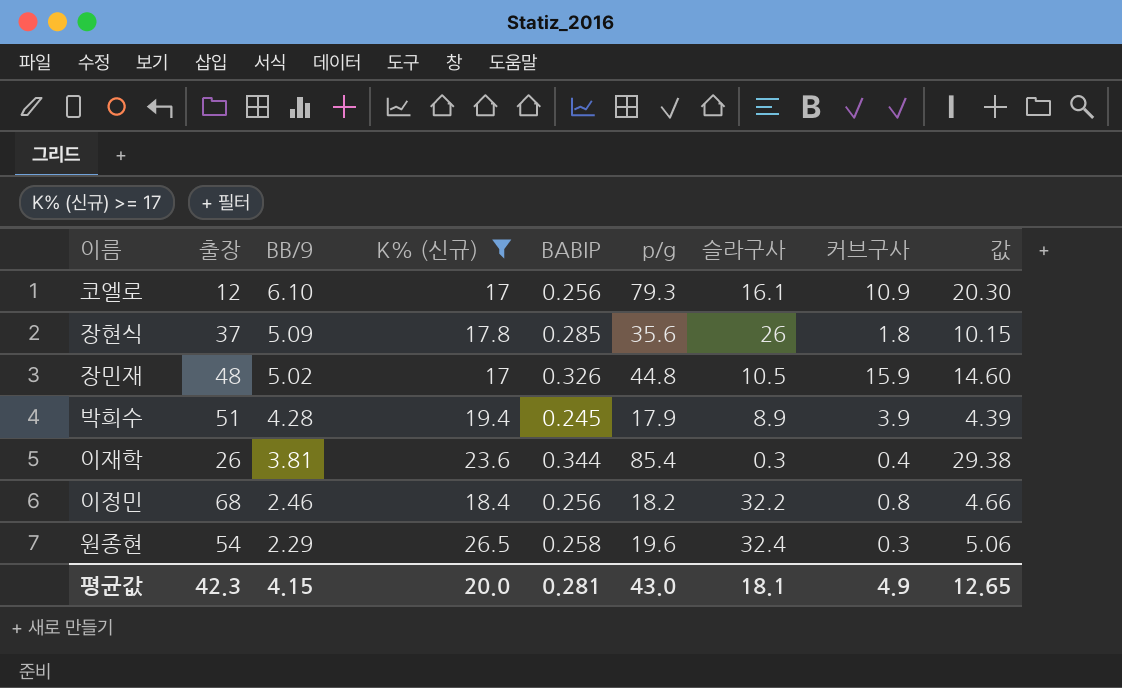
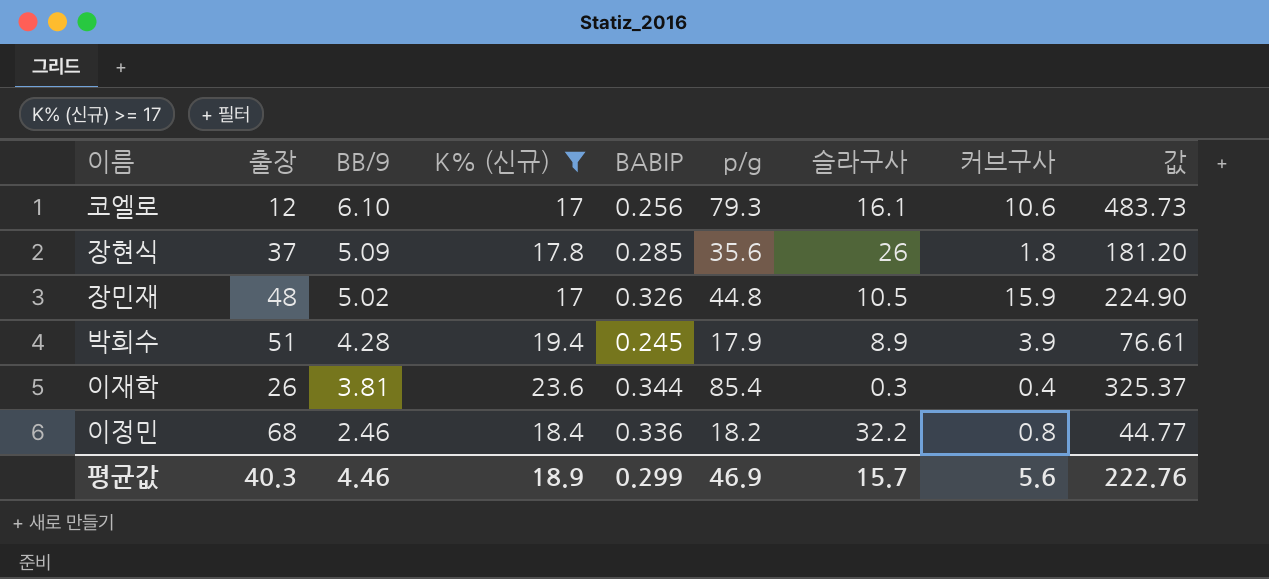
column 값 | formula: [BABIP] * [p/g] -> [BB/9] * [p/g]
row 원종현: 54 | 2.29 | 26.5 | 0.258 | 19.6 | 32.4 | 0.3 | 5.06 -> none
코엘로 | 커브구사: 10.9 -> 10.6
이정민 | BABIP: 0.256 -> 0.336
평균값 | 출장: 42.3 -> 40.3
평균값 | BB/9: 4.15 -> 4.46
평균값 | K% (신규): 20.0 -> 18.9
평균값 | BABIP: 0.281 -> 0.299
평균값 | p/g: 43.0 -> 46.9
평균값 | 슬라구사: 18.1 -> 15.7
평균값 | 커브구사: 4.9 -> 5.6
평균값 | 값: 12.65 -> 222.76

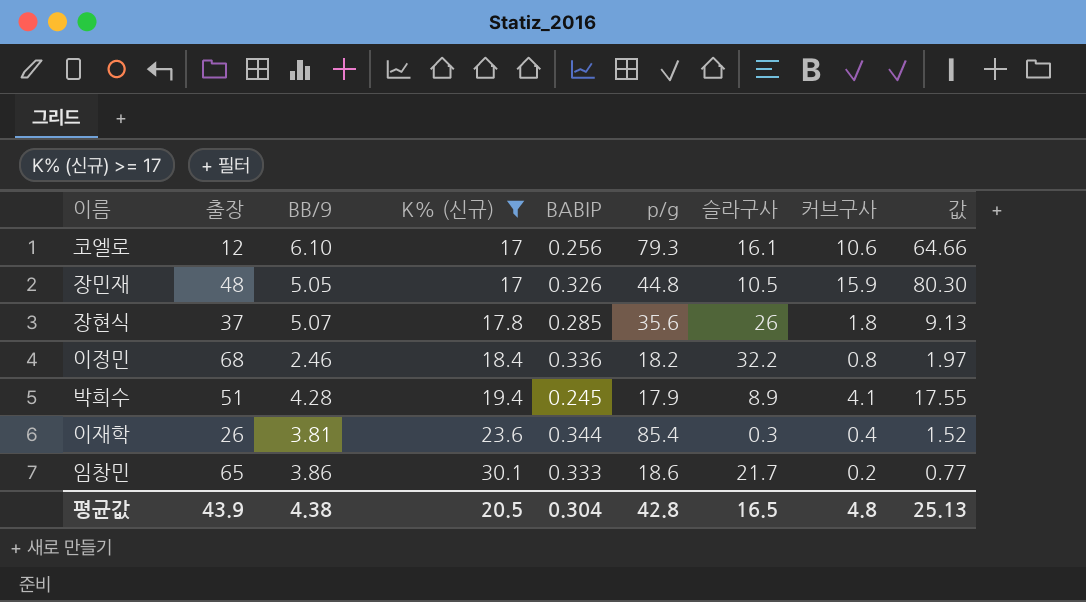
row order: BB/9 descending -> K% (신규) ascending
column 값 | formula: [BB/9] * [p/g] -> [BB/9] * [커브구사]
장민재 | BB/9: 5.02 -> 5.05
장현식 | BB/9: 5.09 -> 5.07
박희수 | 커브구사: 3.9 -> 4.1
row 임창민: none -> 65 | 3.86 | 30.1 | 0.333 | 18.6 | 21.7 | 0.2 | 0.77
평균값 | 출장: 40.3 -> 43.9
평균값 | BB/9: 4.46 -> 4.38
평균값 | K% (신규): 18.9 -> 20.5
평균값 | BABIP: 0.299 -> 0.304
평균값 | p/g: 46.9 -> 42.8
평균값 | 슬라구사: 15.7 -> 16.5
평균값 | 커브구사: 5.6 -> 4.8
평균값 | 값: 222.76 -> 25.13

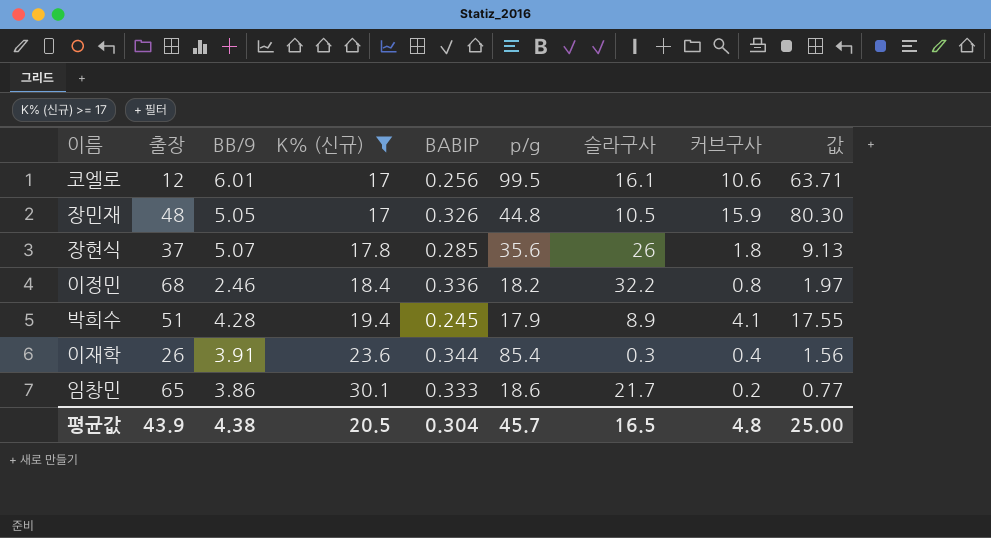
코엘로 | BB/9: 6.10 -> 6.01
코엘로 | p/g: 79.3 -> 99.5
코엘로 | 값: 64.66 -> 63.71
이재학 | BB/9: 3.81 -> 3.91
이재학 | 값: 1.52 -> 1.56
평균값 | p/g: 42.8 -> 45.7
평균값 | 값: 25.13 -> 25.00

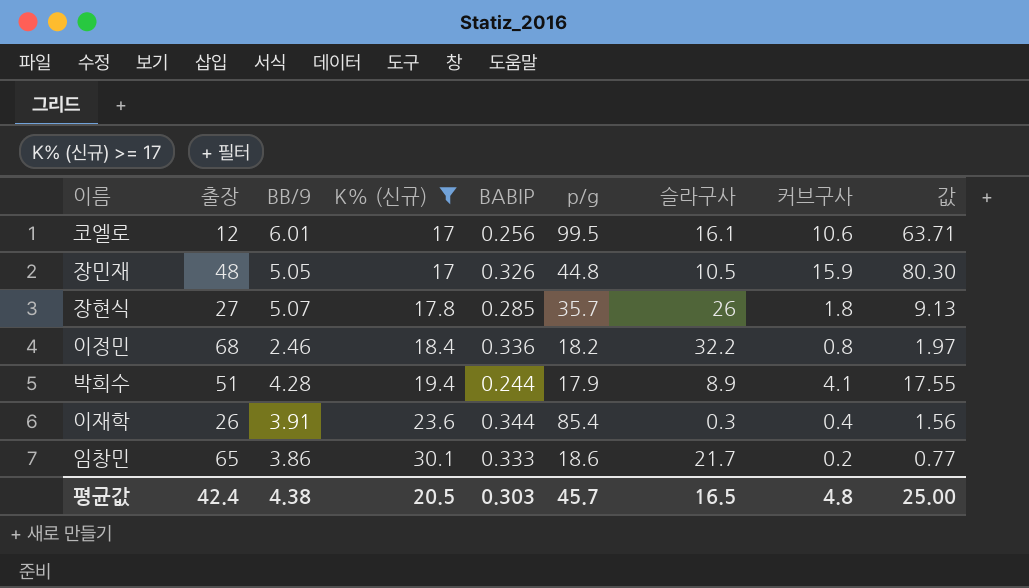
장현식 | 출장: 37 -> 27
장현식 | p/g: 35.6 -> 35.7
박희수 | BABIP: 0.245 -> 0.244
평균값 | 출장: 43.9 -> 42.4
평균값 | BABIP: 0.304 -> 0.303

